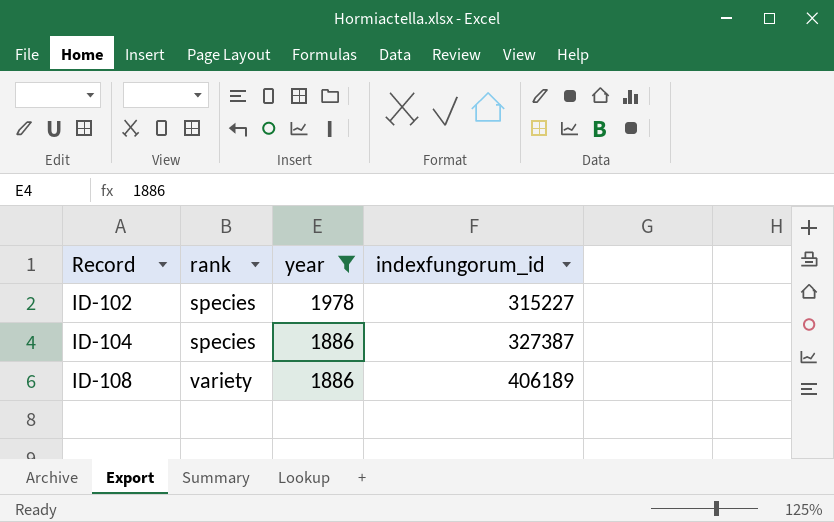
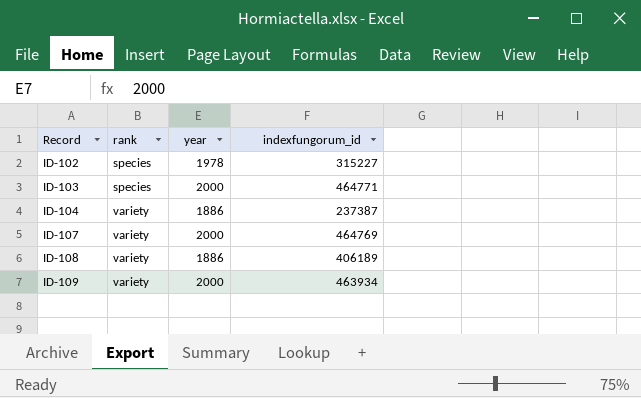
filter: year != 2000 -> none
ID-104 | rank: species -> variety
ID-104 | indexfungorum_id: 327387 -> 237387

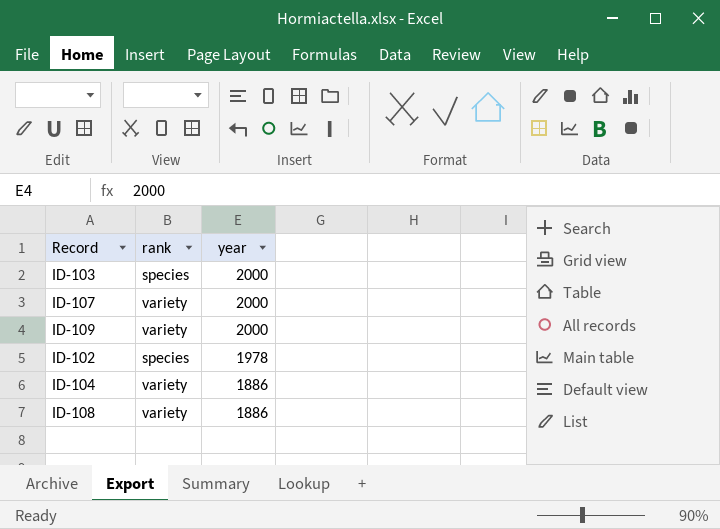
row order: Record ascending -> year descending
column indexfungorum_id | position: 4 -> none

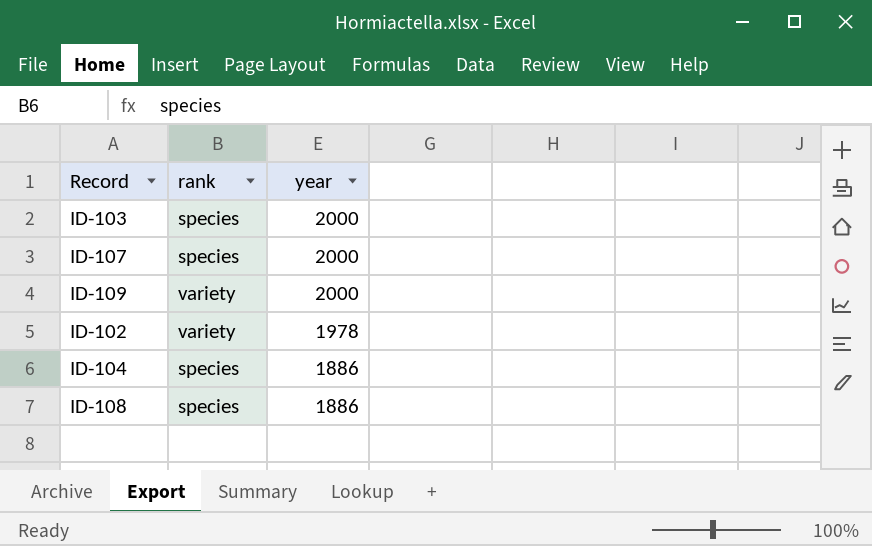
ID-107 | rank: variety -> species
ID-102 | rank: species -> variety
ID-104 | rank: variety -> species
ID-108 | rank: variety -> species

